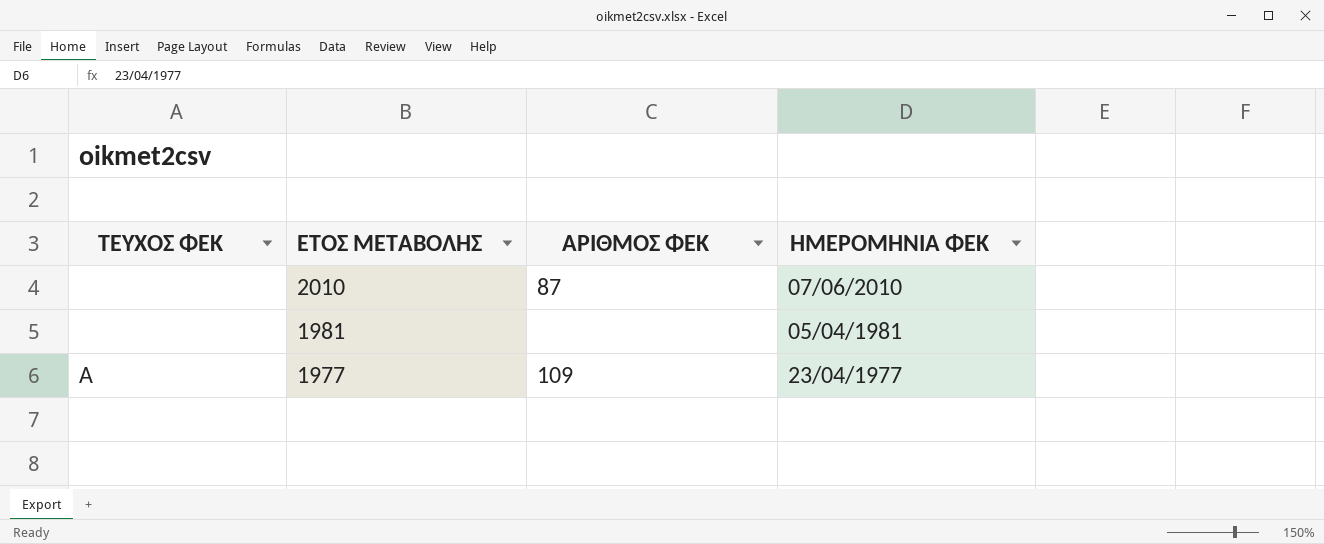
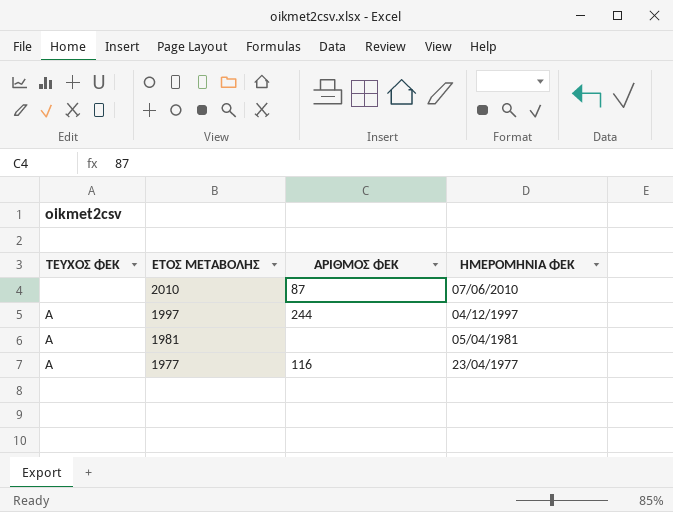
row 1997: none -> Α | 244 | 04/12/1997
1981 | ΤΕΥΧΟΣ ΦΕΚ: none -> Α
1977 | ΑΡΙΘΜΟΣ ΦΕΚ: 109 -> 116

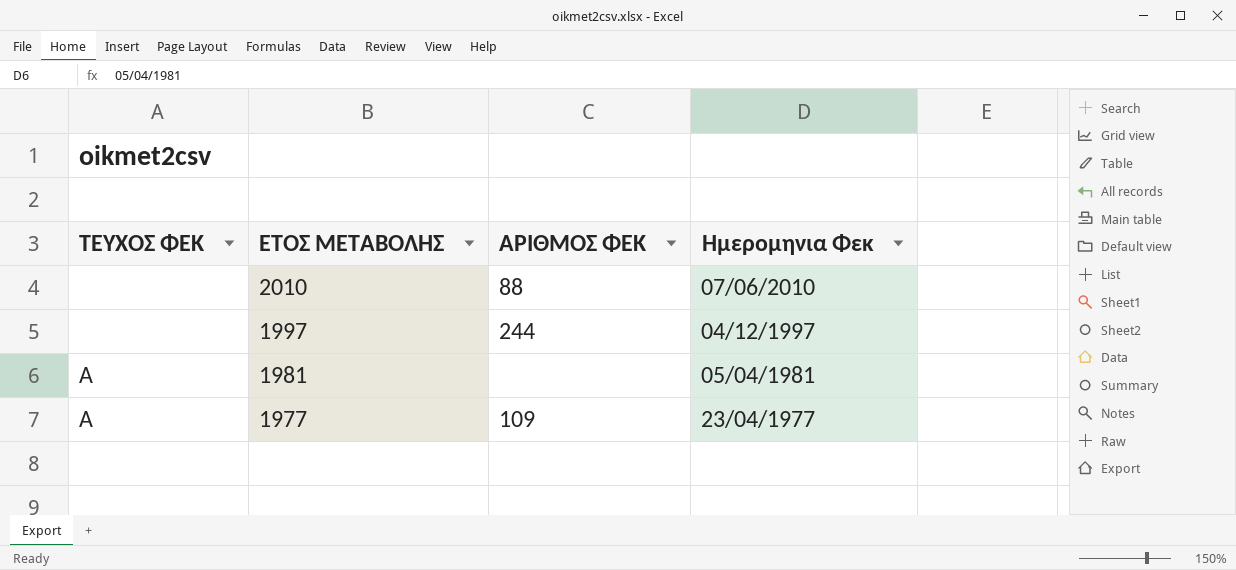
column name: ΗΜΕΡΟΜΗΝΙΑ ΦΕΚ -> Ημερομηνια Φεκ
2010 | ΑΡΙΘΜΟΣ ΦΕΚ: 87 -> 88
1997 | ΤΕΥΧΟΣ ΦΕΚ: Α -> none
1977 | ΑΡΙΘΜΟΣ ΦΕΚ: 116 -> 109

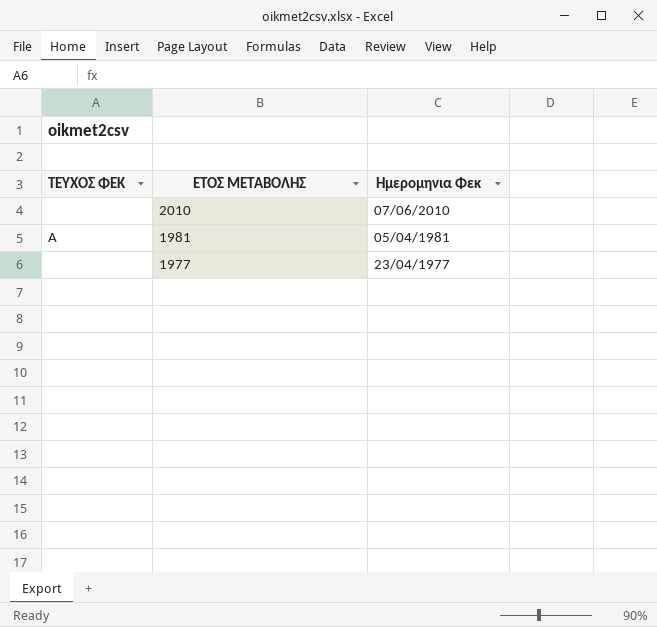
column ΑΡΙΘΜΟΣ ΦΕΚ | position: 3 -> none
row 1997: none | 244 | 04/12/1997 -> none
1977 | ΤΕΥΧΟΣ ΦΕΚ: Α -> none

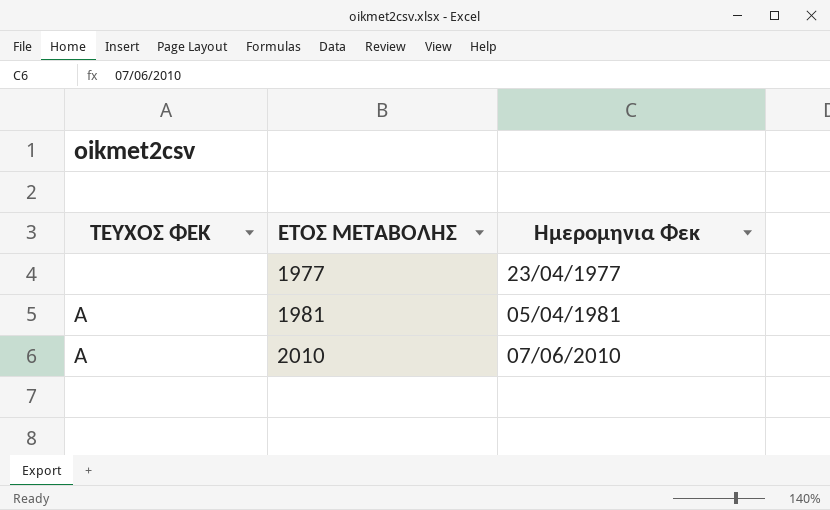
row order: ΕΤΟΣ ΜΕΤΑΒΟΛΗΣ descending -> ΕΤΟΣ ΜΕΤΑΒΟΛΗΣ ascending
2010 | ΤΕΥΧΟΣ ΦΕΚ: none -> Α

